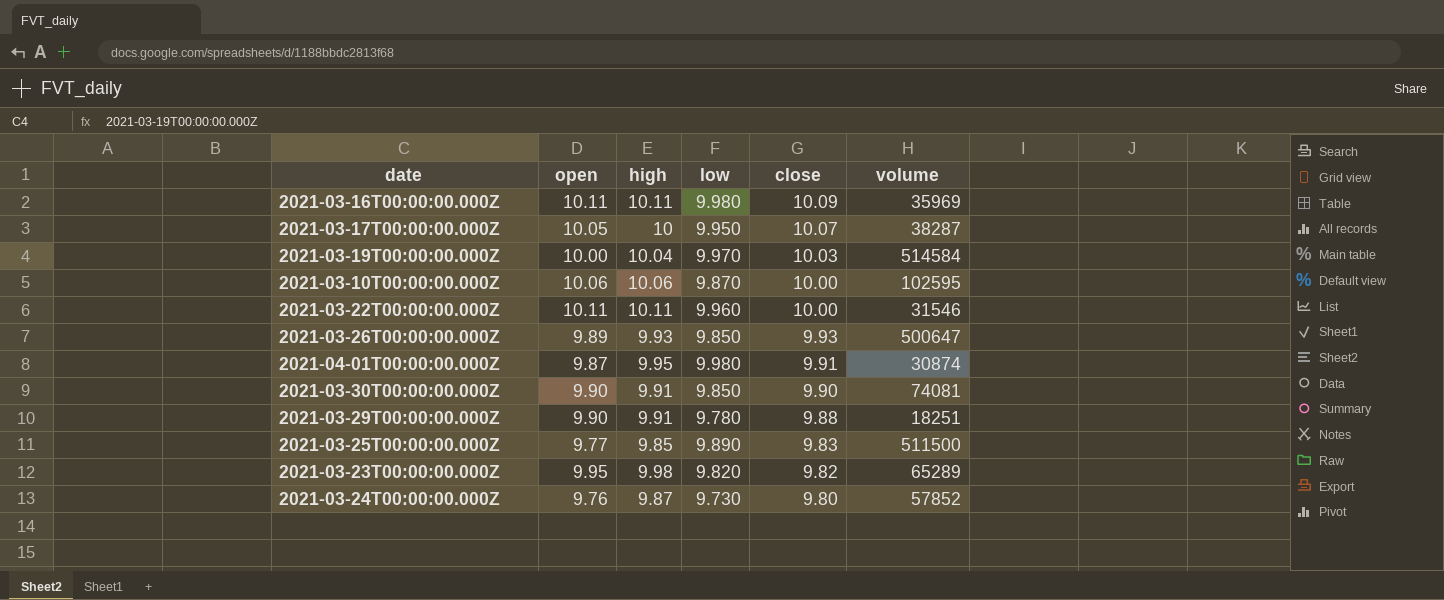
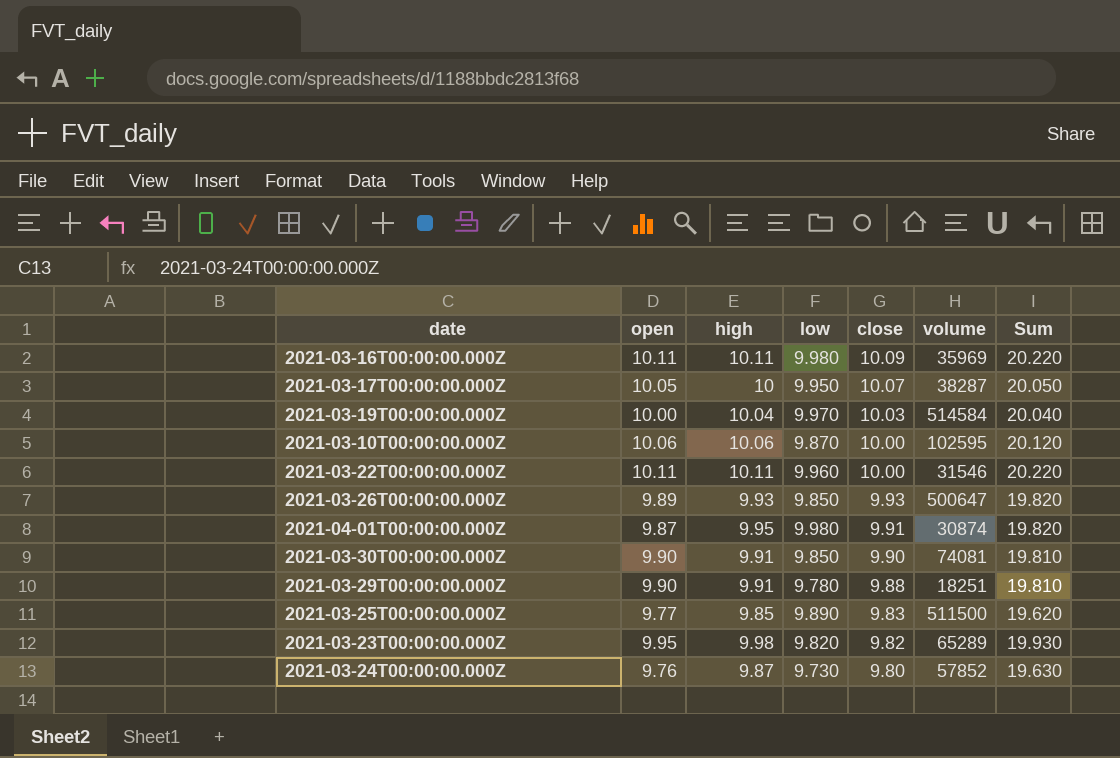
column Sum | formula: none -> [open] + [high]

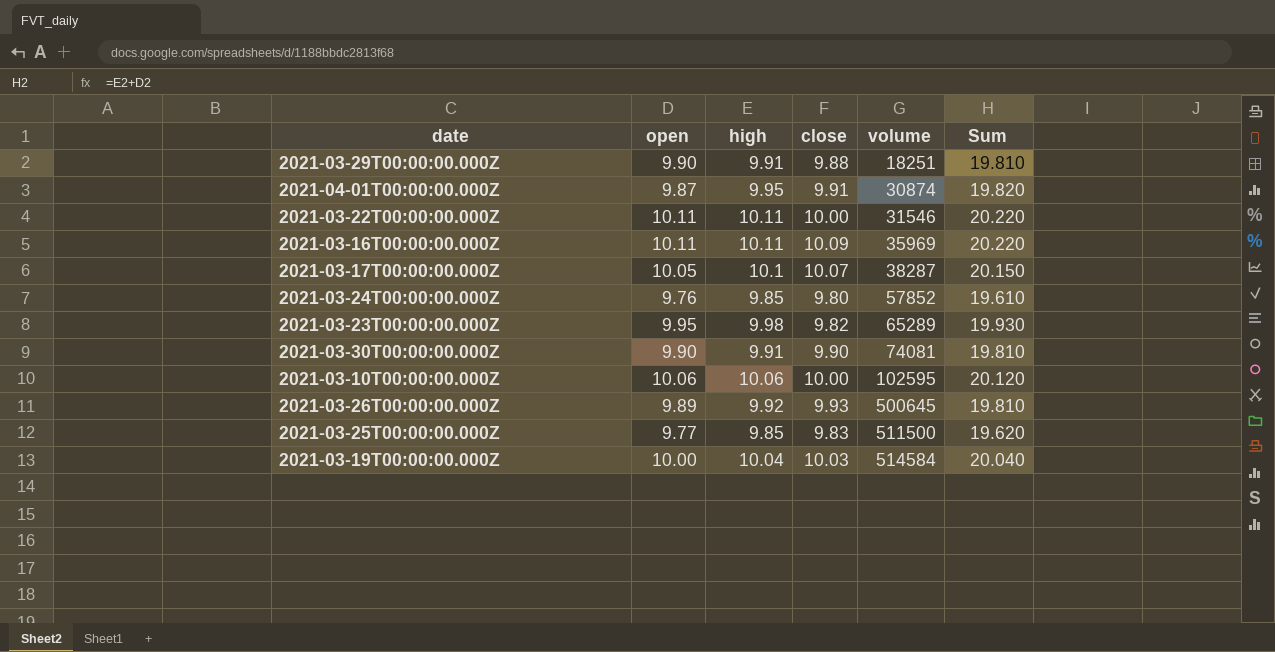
row order: close descending -> volume ascending
column low | position: 4 -> none
2021-03-17T00:00:00.000Z | high: 10 -> 10.1
2021-03-17T00:00:00.000Z | Sum: 20.050 -> 20.150
2021-03-24T00:00:00.000Z | high: 9.87 -> 9.85
2021-03-24T00:00:00.000Z | Sum: 19.630 -> 19.610
2021-03-26T00:00:00.000Z | high: 9.93 -> 9.92
2021-03-26T00:00:00.000Z | volume: 500647 -> 500645
2021-03-26T00:00:00.000Z | Sum: 19.820 -> 19.810

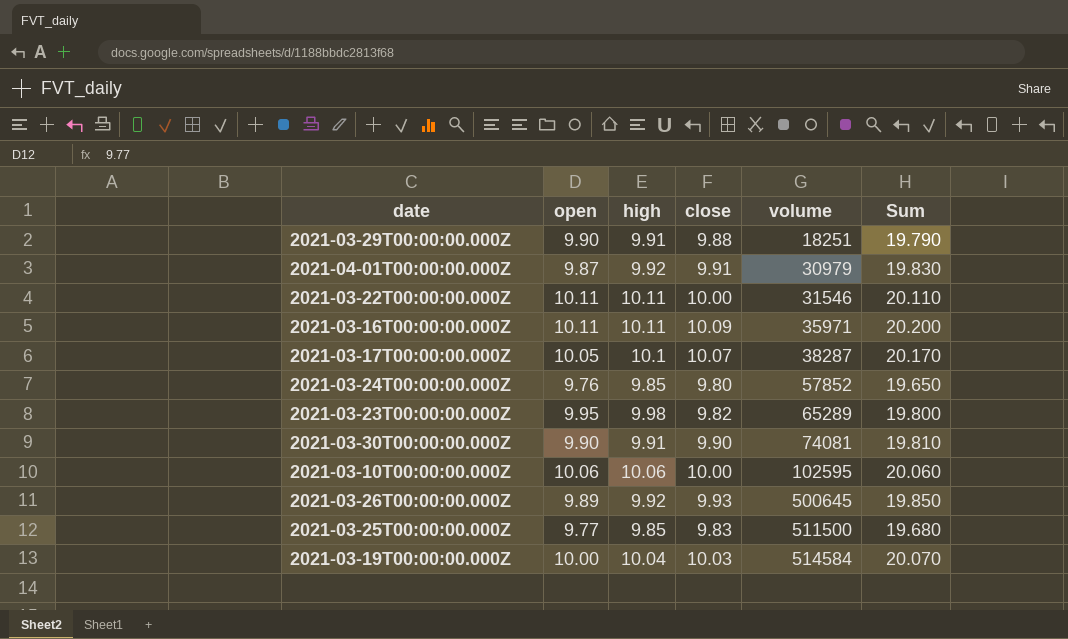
column Sum | formula: [open] + [high] -> [high] + [close]
2021-04-01T00:00:00.000Z | high: 9.95 -> 9.92
2021-04-01T00:00:00.000Z | volume: 30874 -> 30979
2021-03-16T00:00:00.000Z | volume: 35969 -> 35971

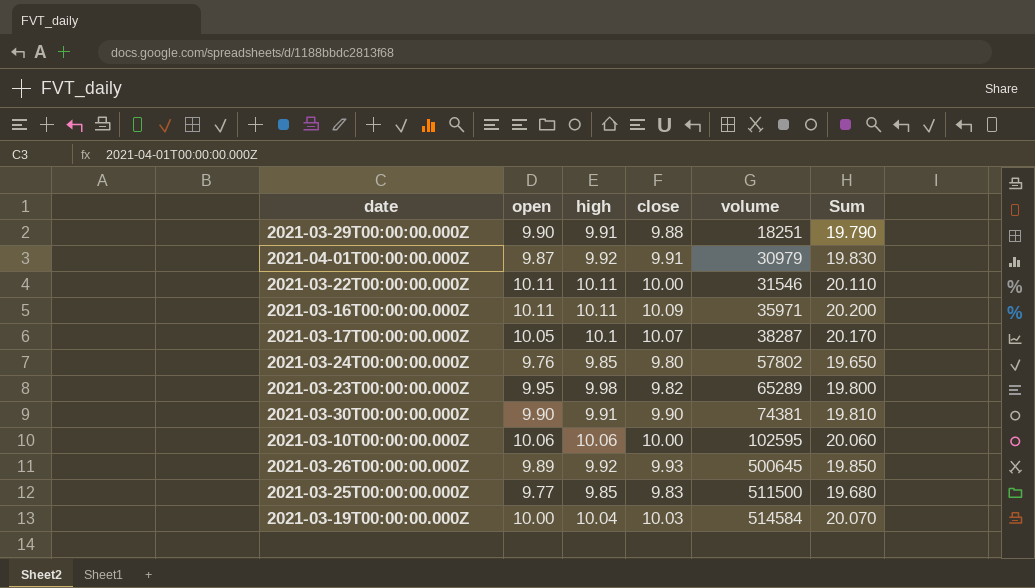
2021-03-24T00:00:00.000Z | volume: 57852 -> 57802
2021-03-30T00:00:00.000Z | volume: 74081 -> 74381

